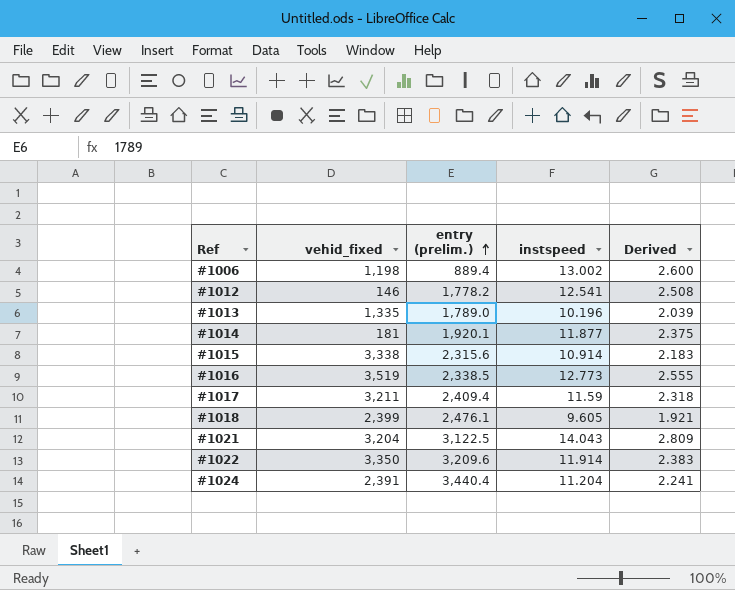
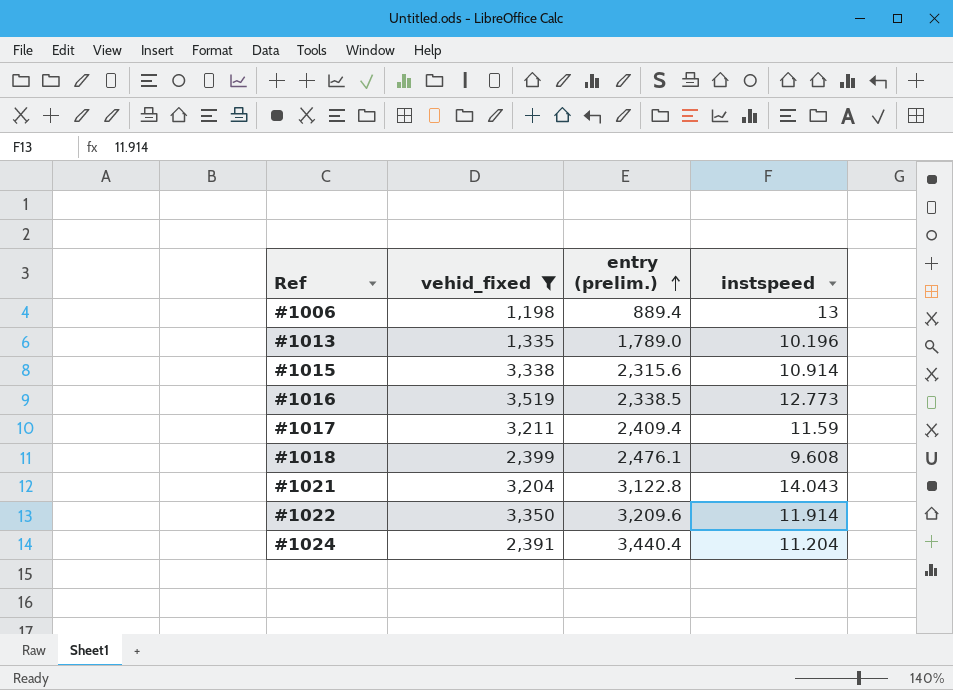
filter: none -> vehid_fixed >= 1,198
column Derived | formula: [instspeed] * 0.2 -> none
#1006 | instspeed: 13.002 -> 13
#1018 | instspeed: 9.605 -> 9.608
#1021 | entry (prelim.): 3,122.5 -> 3,122.8

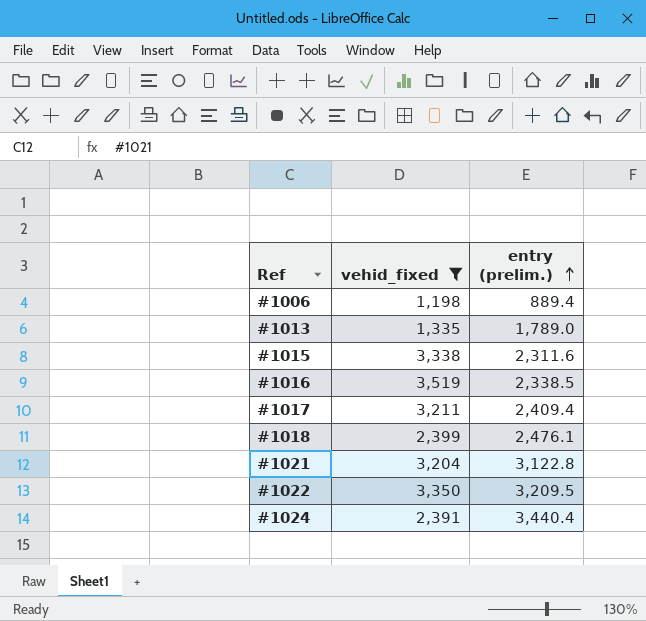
column instspeed | position: 4 -> none
#1015 | entry (prelim.): 2,315.6 -> 2,311.6
#1022 | entry (prelim.): 3,209.6 -> 3,209.5

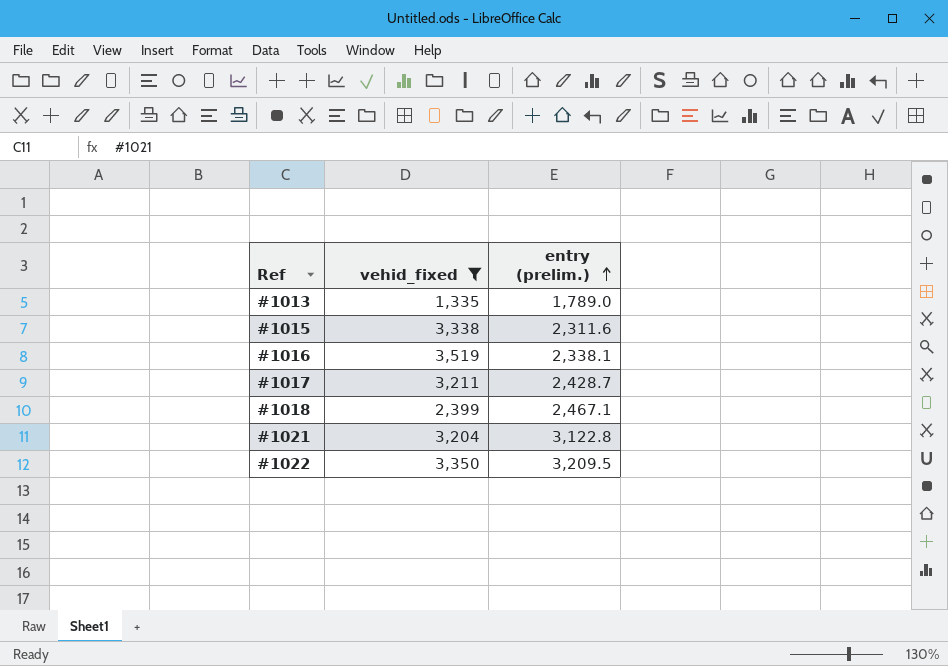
row #1006: 1,198 | 889.4 -> none
row #1024: 2,391 | 3,440.4 -> none
#1016 | entry (prelim.): 2,338.5 -> 2,338.1
#1017 | entry (prelim.): 2,409.4 -> 2,428.7
#1018 | entry (prelim.): 2,476.1 -> 2,467.1

